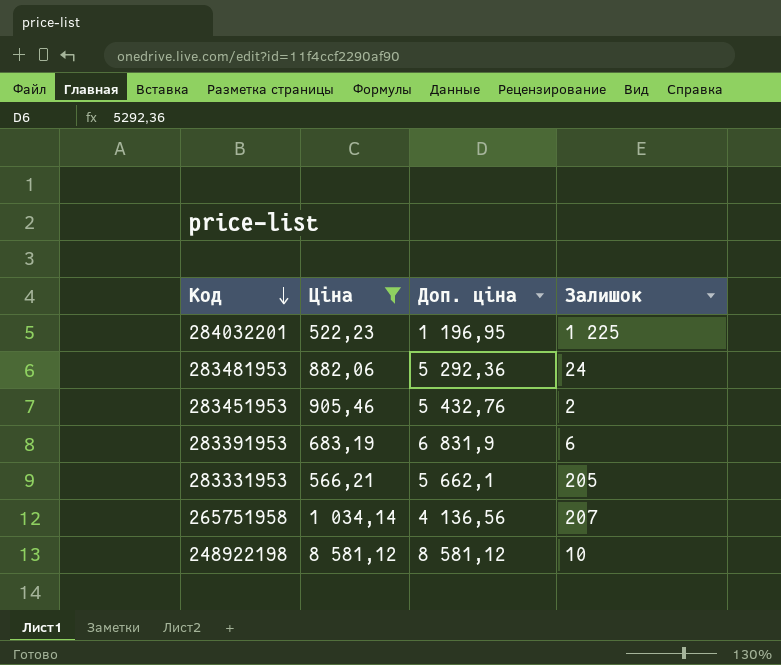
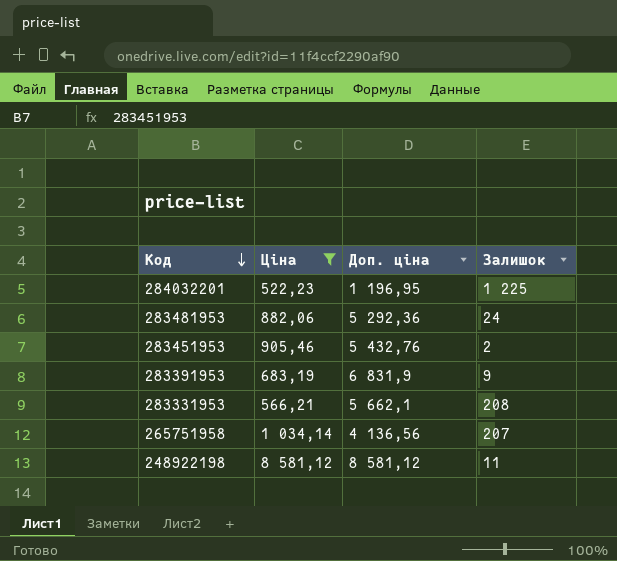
283391953 | Залишок: 6 -> 9
283331953 | Залишок: 205 -> 208
248922198 | Залишок: 10 -> 11

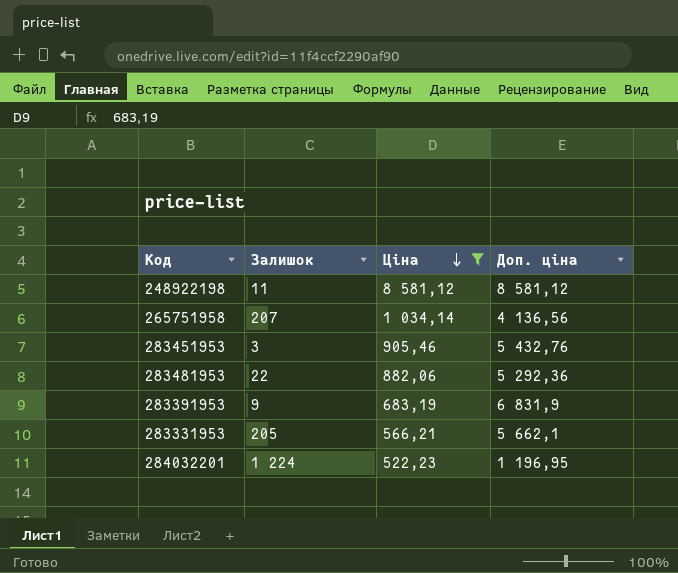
row order: Код descending -> Ціна descending
column Залишок | position: 4 -> 2
283451953 | Залишок: 2 -> 3
283481953 | Залишок: 24 -> 22
283331953 | Залишок: 208 -> 205
284032201 | Залишок: 1 225 -> 1 224

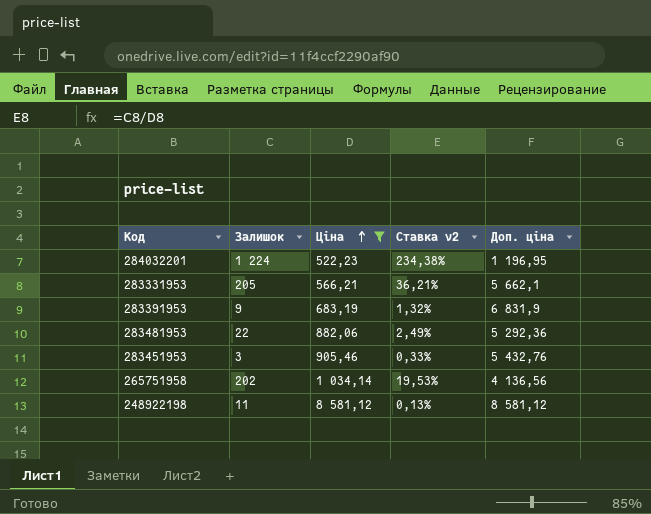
row order: Ціна descending -> Ціна ascending
column Ставка v2 | formula: none -> [Залишок] / [Ціна]
265751958 | Залишок: 207 -> 202

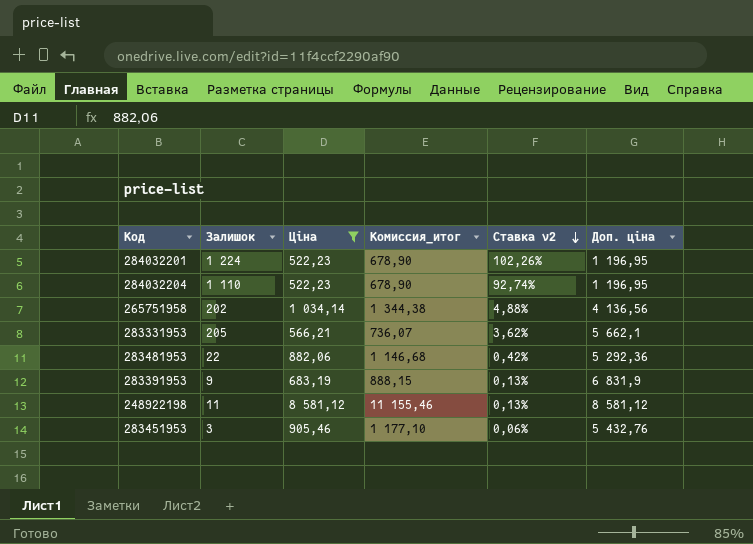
row order: Ціна ascending -> Ставка v2 descending
column Комиссия_итог | formula: none -> [Ціна] * 1,3
column Ставка v2 | formula: [Залишок] / [Ціна] -> [Залишок] / [Доп. ціна]
row 284032204: none -> 1 110 | 522,23 | 678,90 | 92,74% | 1 196,95

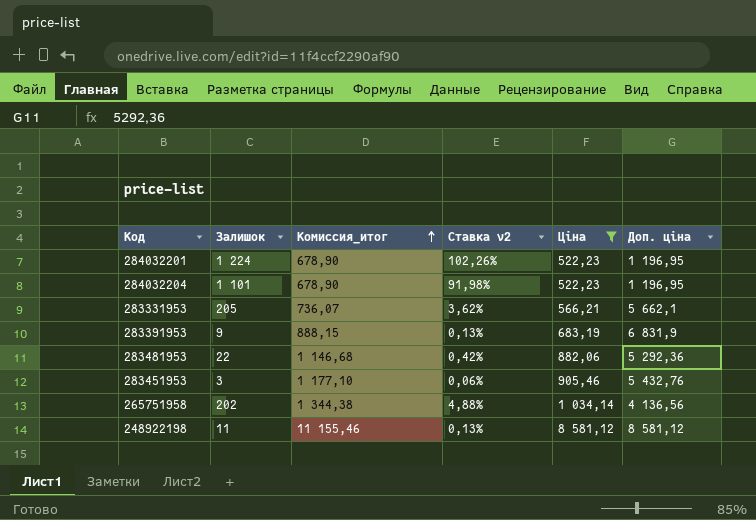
row order: Ставка v2 descending -> Комиссия_итог ascending
column Ціна | position: 3 -> 5
284032204 | Залишок: 1 110 -> 1 101
284032204 | Ставка v2: 92,74% -> 91,98%

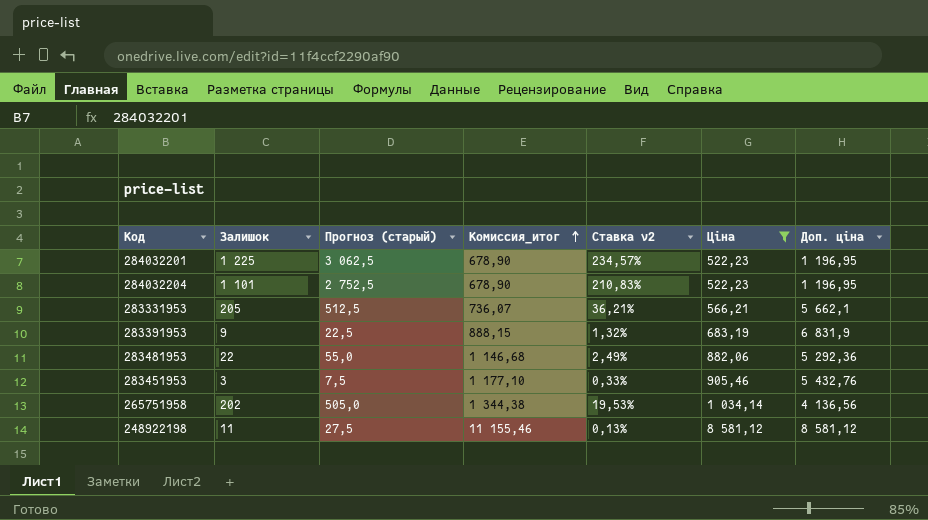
column Прогноз (старый) | formula: none -> [Залишок] * 2,5
column Ставка v2 | formula: [Залишок] / [Доп. ціна] -> [Залишок] / [Ціна]
284032201 | Залишок: 1 224 -> 1 225

